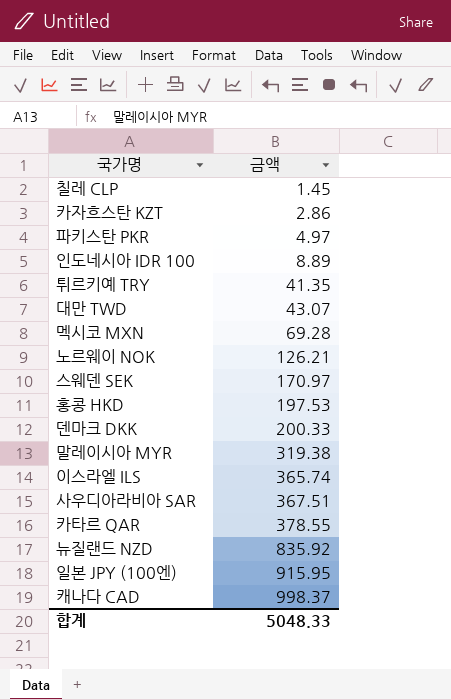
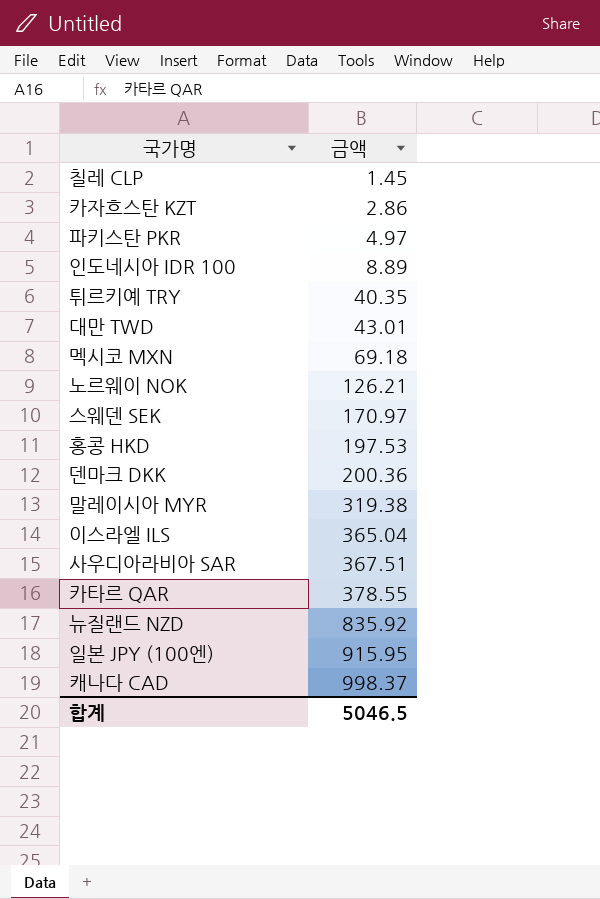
튀르키예 TRY | 금액: 41.35 -> 40.35
대만 TWD | 금액: 43.07 -> 43.01
멕시코 MXN | 금액: 69.28 -> 69.18
덴마크 DKK | 금액: 200.33 -> 200.36
이스라엘 ILS | 금액: 365.74 -> 365.04
합계 | 금액: 5048.33 -> 5046.5

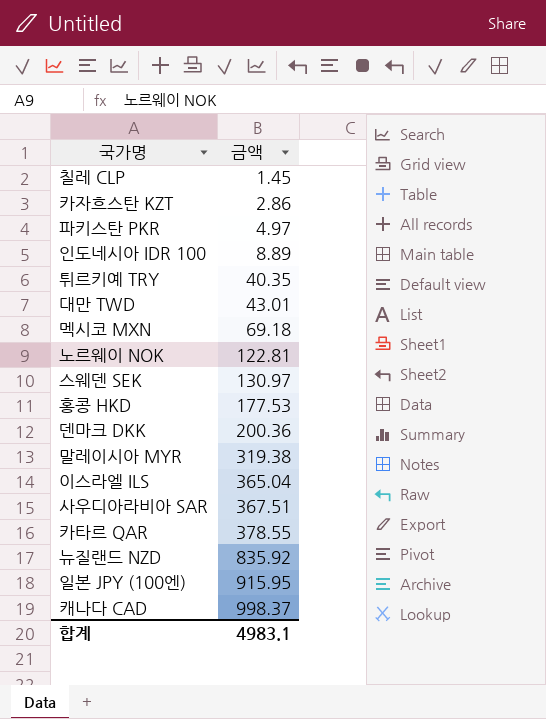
노르웨이 NOK | 금액: 126.21 -> 122.81
스웨덴 SEK | 금액: 170.97 -> 130.97
홍콩 HKD | 금액: 197.53 -> 177.53
합계 | 금액: 5046.5 -> 4983.1

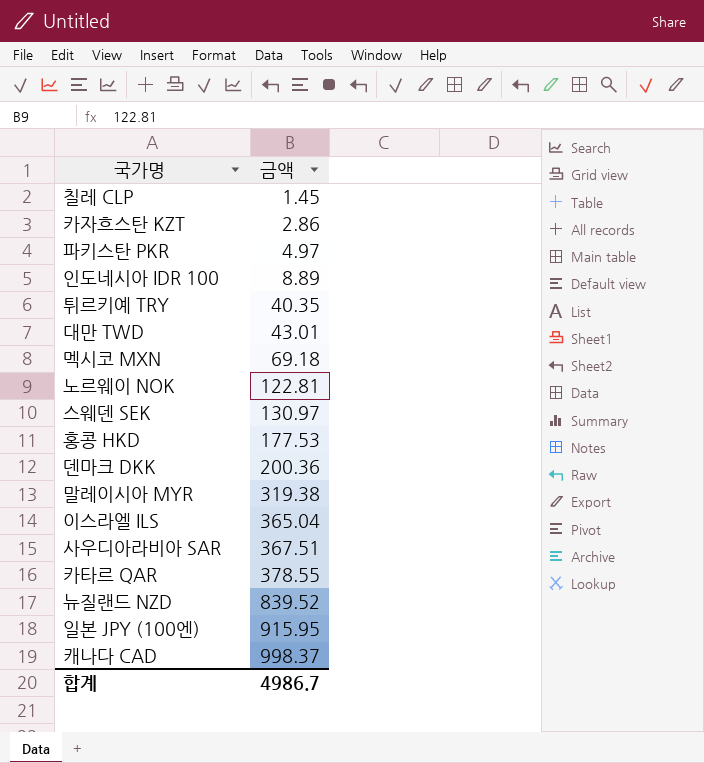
뉴질랜드 NZD | 금액: 835.92 -> 839.52
합계 | 금액: 4983.1 -> 4986.7

